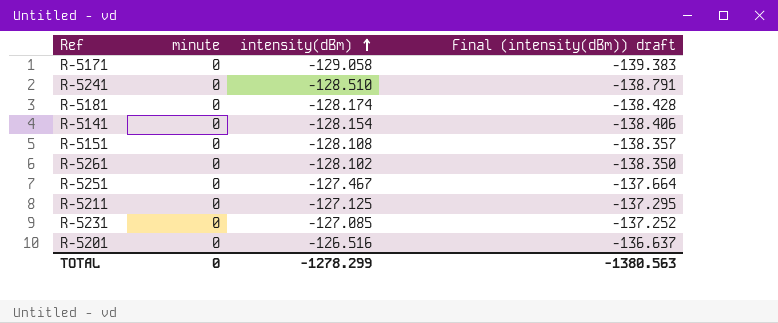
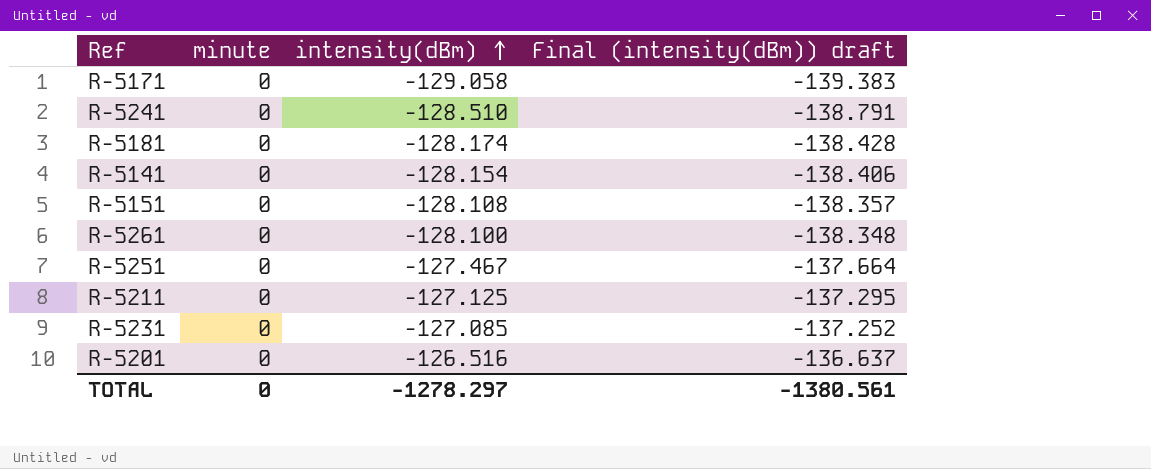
R-5261 | intensity(dBm): -128.102 -> -128.100
R-5261 | Final (intensity(dBm)) draft: -138.350 -> -138.348
TOTAL | intensity(dBm): -1278.299 -> -1278.297
TOTAL | Final (intensity(dBm)) draft: -1380.563 -> -1380.561

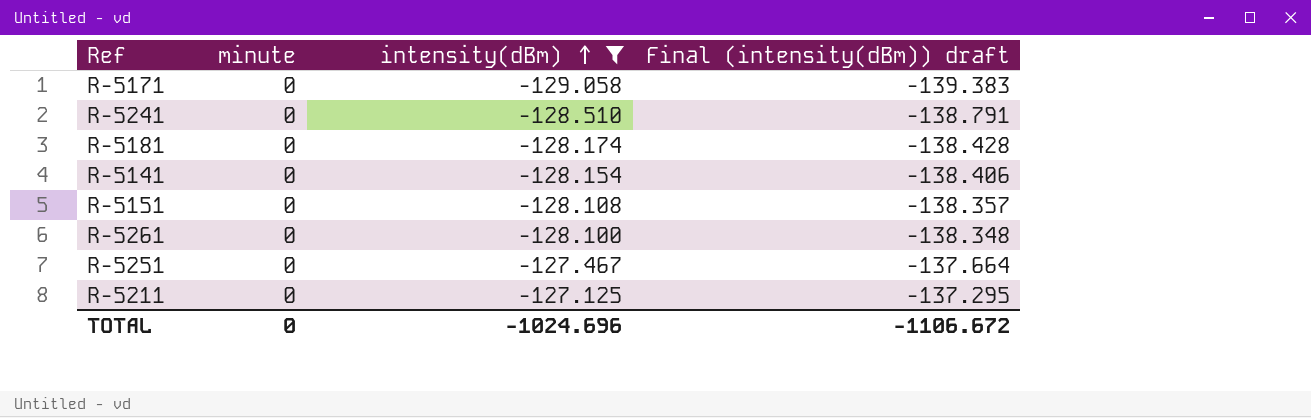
filter: none -> intensity(dBm) <= -127.125
TOTAL | intensity(dBm): -1278.297 -> -1024.696
TOTAL | Final (intensity(dBm)) draft: -1380.561 -> -1106.672

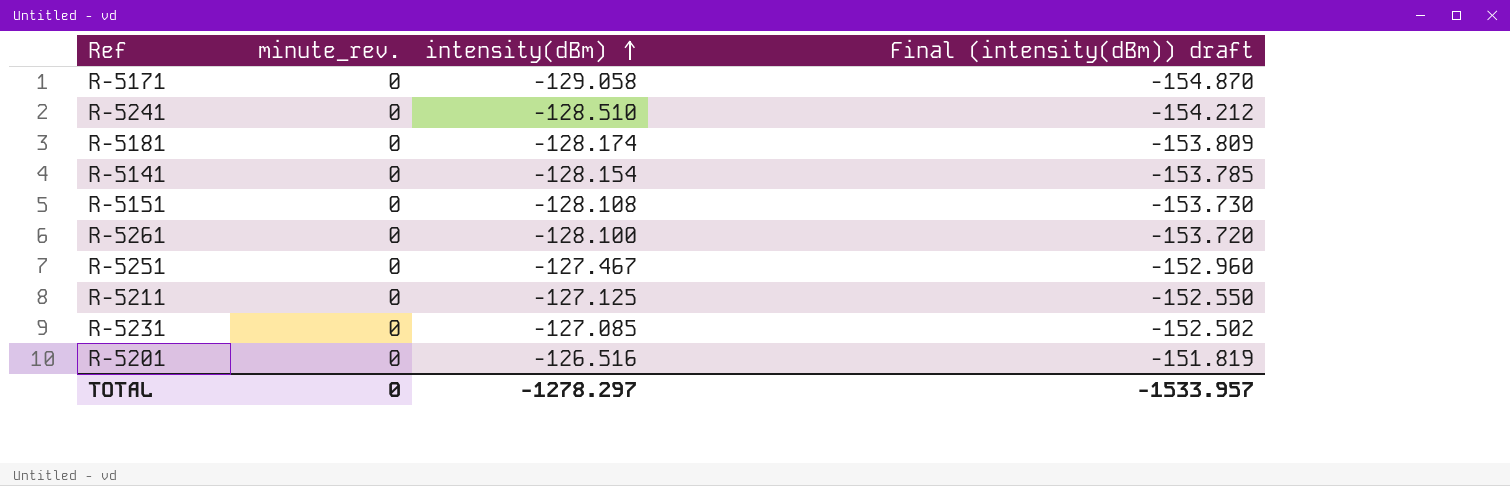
filter: intensity(dBm) <= -127.125 -> none
column name: minute -> minute_rev.
column Final (intensity(dBm)) draft | formula: [intensity(dBm)] * 1.08 -> [intensity(dBm)] * 1.2
TOTAL | intensity(dBm): -1024.696 -> -1278.297
TOTAL | Final (intensity(dBm)) draft: -1106.672 -> -1533.957

